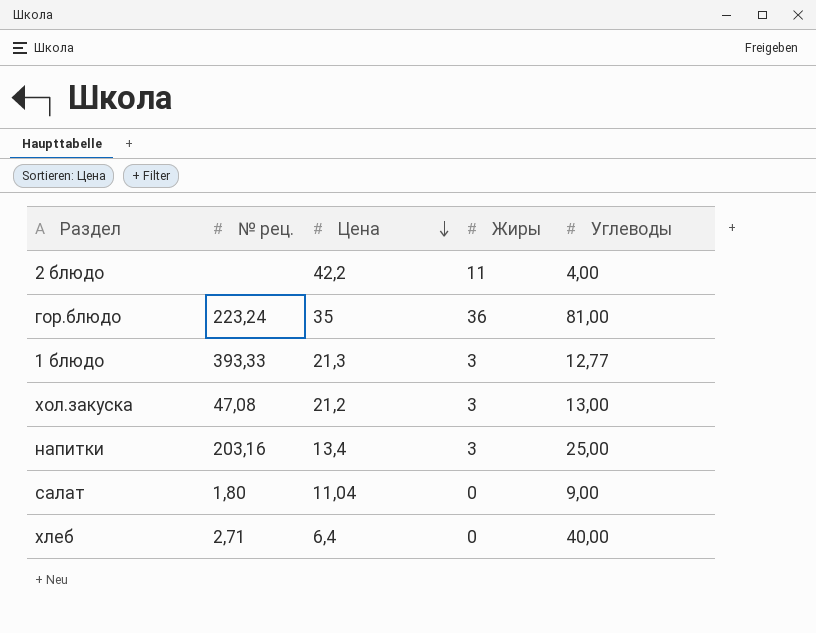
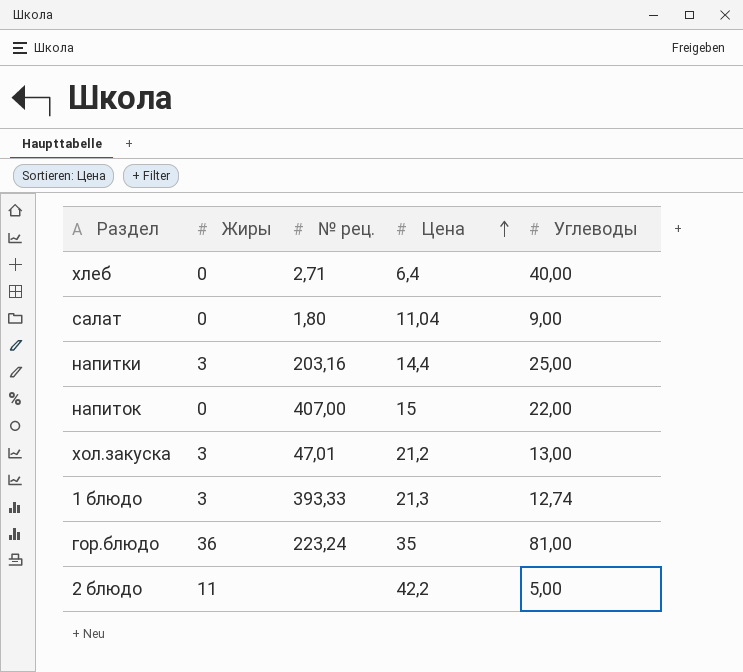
row order: Цена descending -> Цена ascending
column Жиры | position: 4 -> 2
напитки | Цена: 13,4 -> 14,4
row напиток: none -> 0 | 407,00 | 15 | 22,00
хол.закуска | № рец.: 47,08 -> 47,01
1 блюдо | Углеводы: 12,77 -> 12,74
2 блюдо | Углеводы: 4,00 -> 5,00

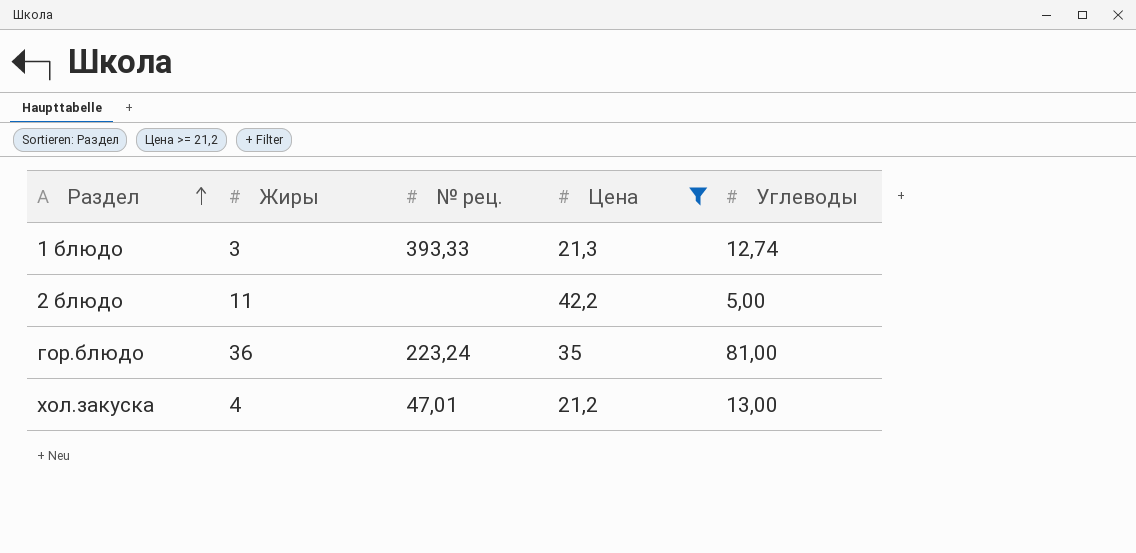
filter: none -> Цена >= 21,2
row order: Цена ascending -> Раздел ascending
хол.закуска | Жиры: 3 -> 4

